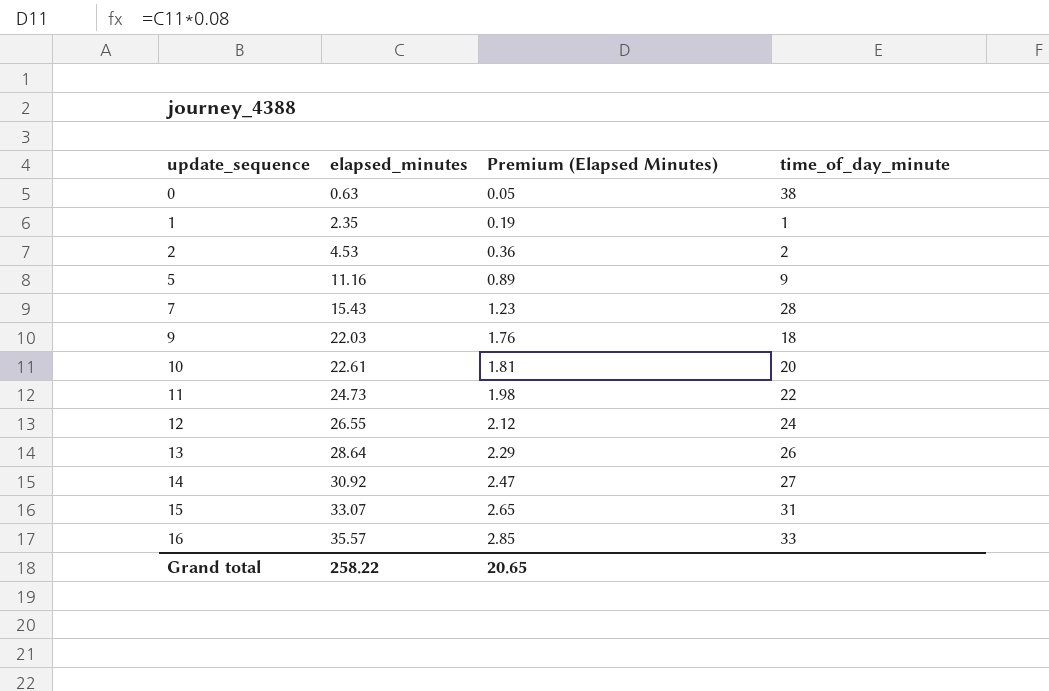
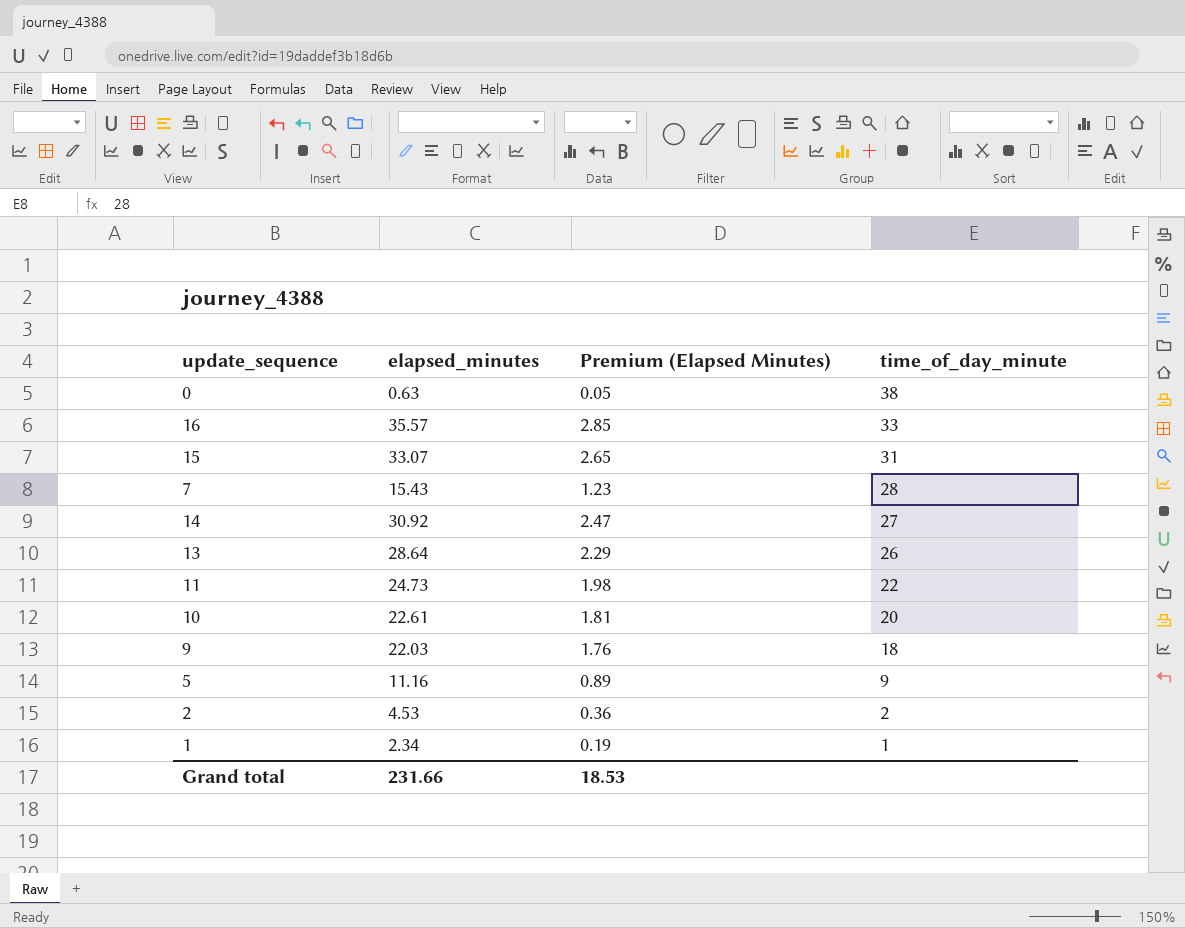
row order: update_sequence ascending -> time_of_day_minute descending
row 12: 26.55 | 2.12 | 24 -> none
1 | elapsed_minutes: 2.35 -> 2.34
Grand total | elapsed_minutes: 258.22 -> 231.66
Grand total | Premium (Elapsed Minutes): 20.65 -> 18.53

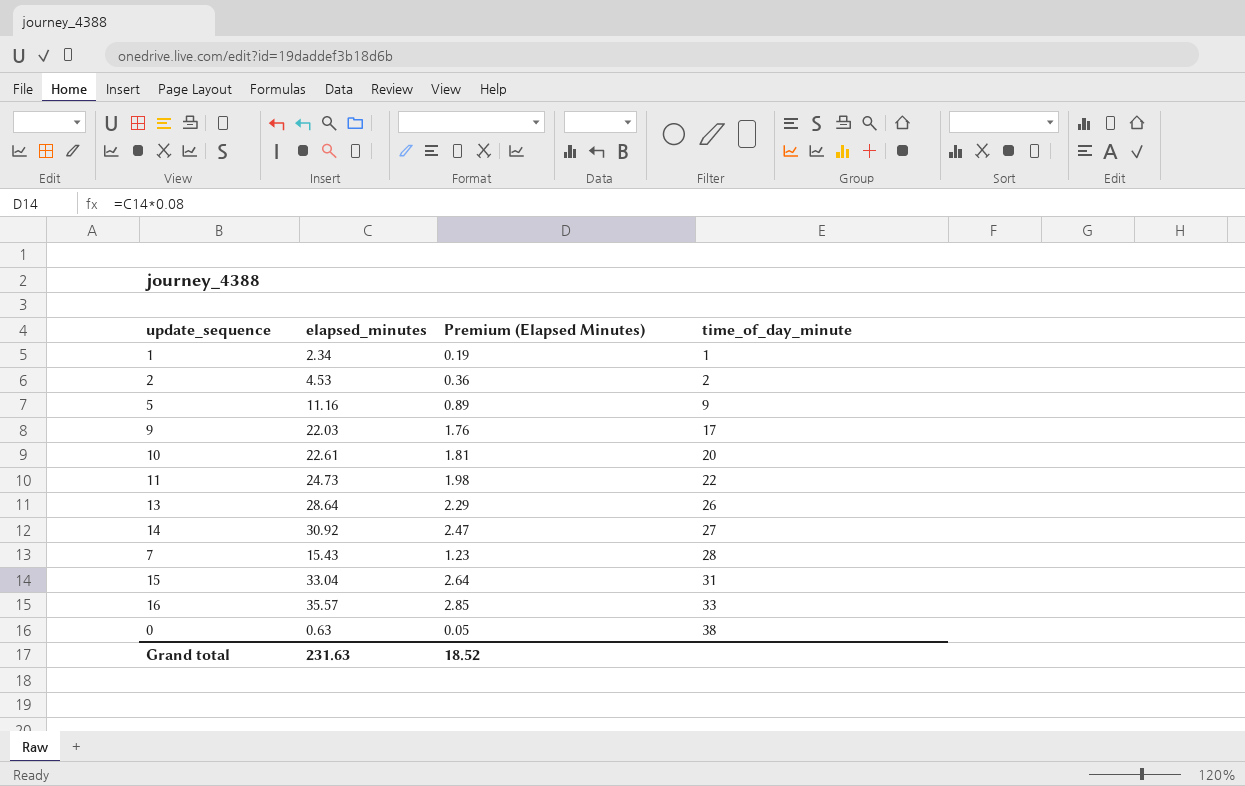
row order: time_of_day_minute descending -> time_of_day_minute ascending
9 | time_of_day_minute: 18 -> 17
15 | elapsed_minutes: 33.07 -> 33.04
15 | Premium (Elapsed Minutes): 2.65 -> 2.64
Grand total | elapsed_minutes: 231.66 -> 231.63
Grand total | Premium (Elapsed Minutes): 18.53 -> 18.52

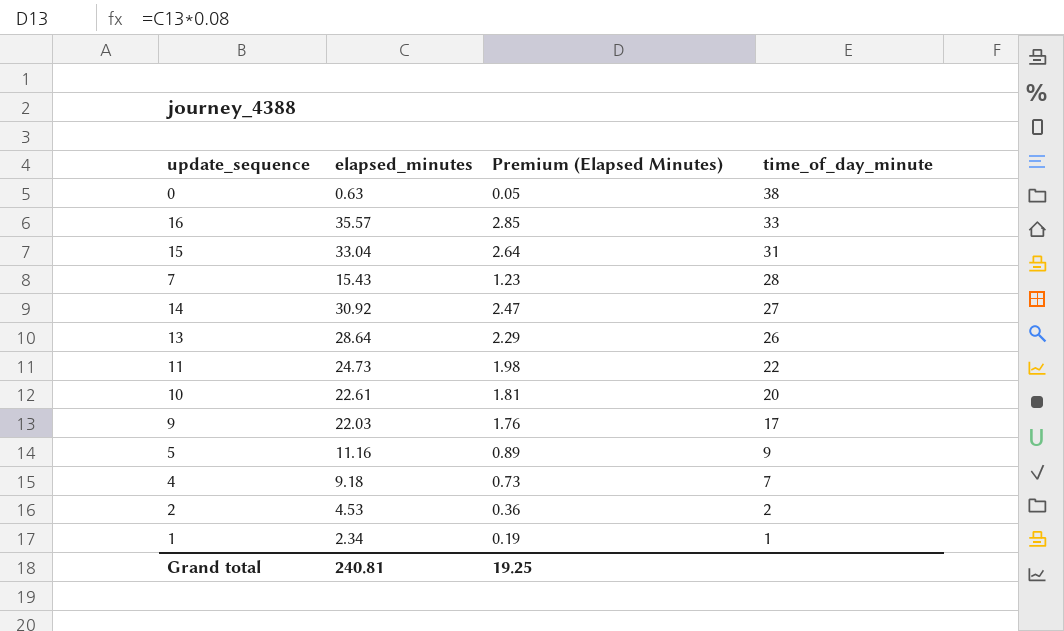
row order: time_of_day_minute ascending -> time_of_day_minute descending
row 4: none -> 9.18 | 0.73 | 7
Grand total | elapsed_minutes: 231.63 -> 240.81
Grand total | Premium (Elapsed Minutes): 18.52 -> 19.25

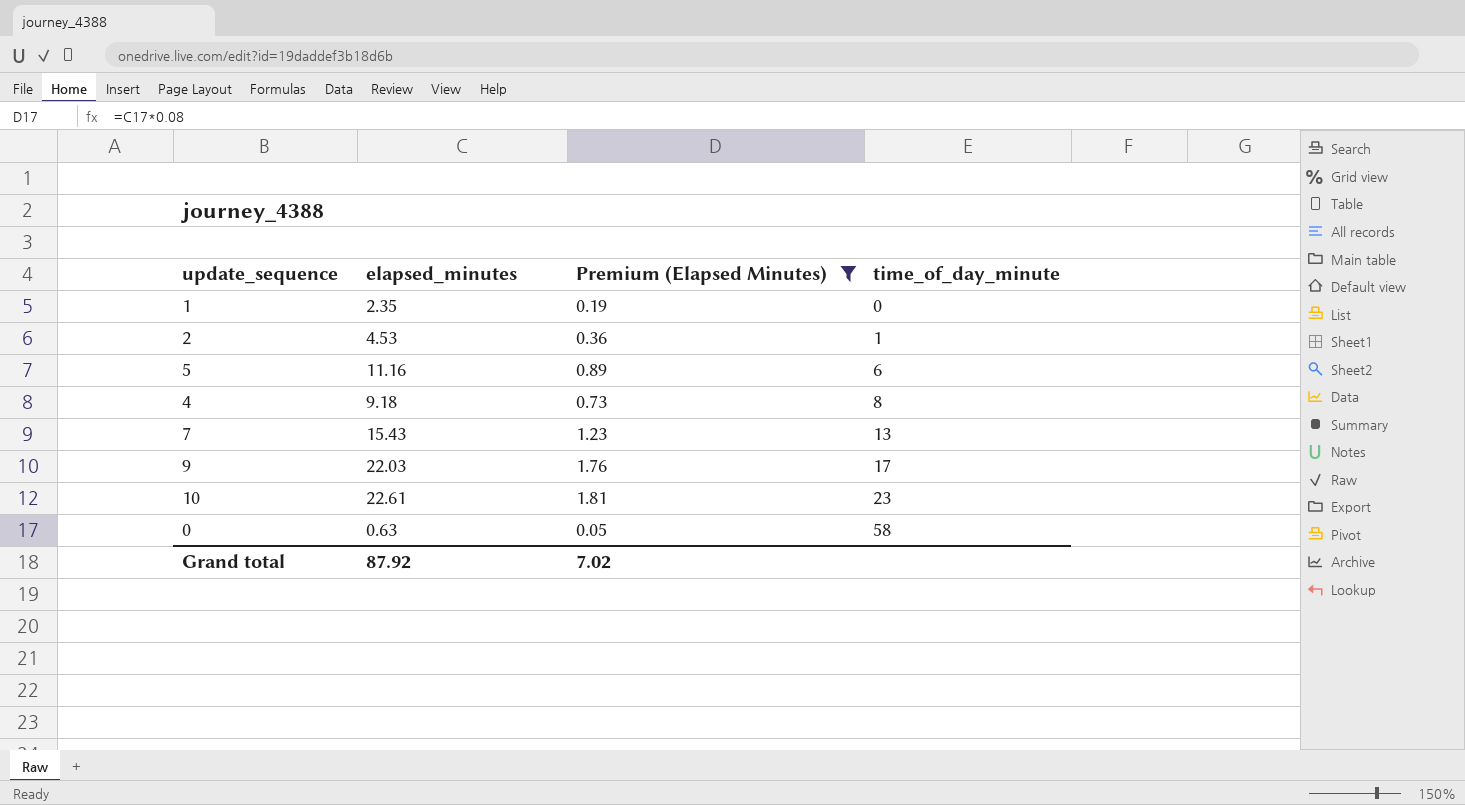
filter: none -> Premium (Elapsed Minutes) <= 1.81
row order: time_of_day_minute descending -> time_of_day_minute ascending
1 | elapsed_minutes: 2.34 -> 2.35
1 | time_of_day_minute: 1 -> 0
2 | time_of_day_minute: 2 -> 1
5 | time_of_day_minute: 9 -> 6
4 | time_of_day_minute: 7 -> 8
7 | time_of_day_minute: 28 -> 13
10 | time_of_day_minute: 20 -> 23
0 | time_of_day_minute: 38 -> 58
Grand total | elapsed_minutes: 240.81 -> 87.92
Grand total | Premium (Elapsed Minutes): 19.25 -> 7.02

